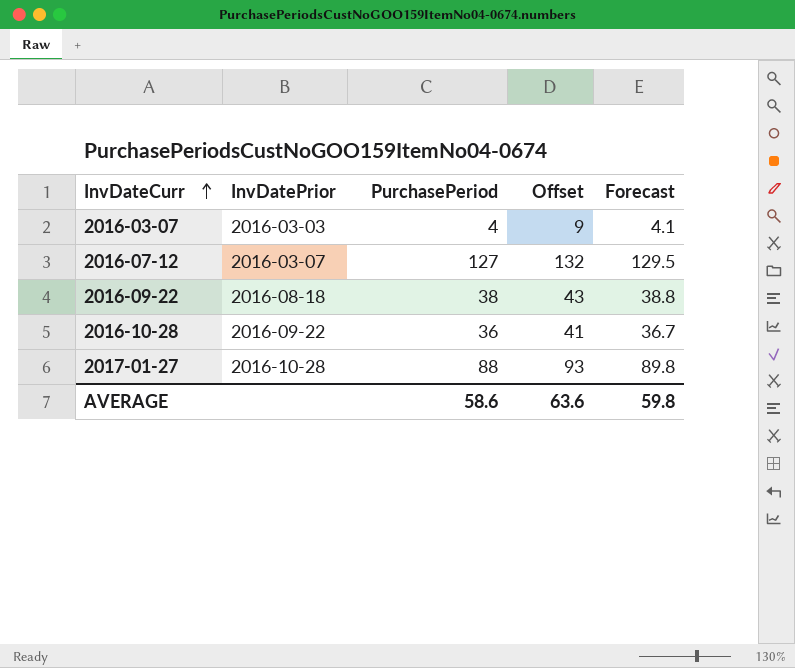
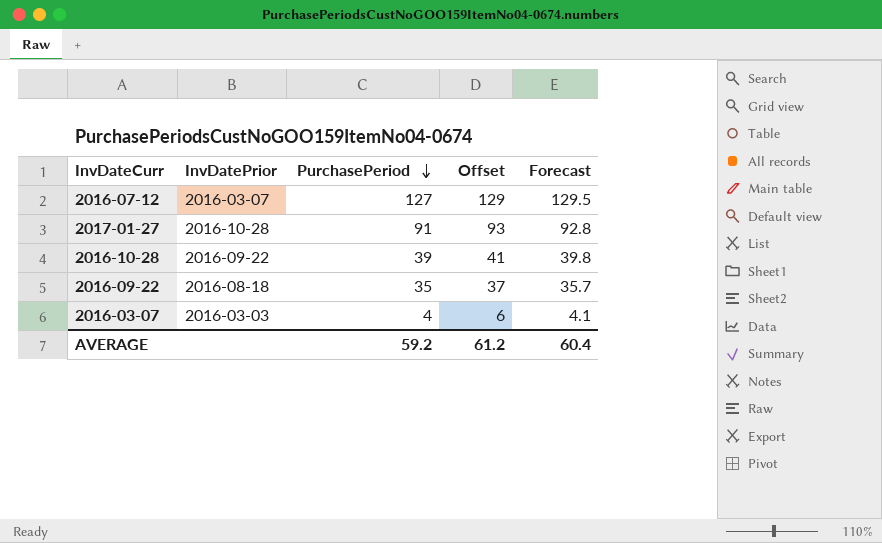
row order: InvDateCurr ascending -> PurchasePeriod descending
column Offset | formula: [PurchasePeriod] + 5 -> [PurchasePeriod] + 2
2017-01-27 | PurchasePeriod: 88 -> 91
2017-01-27 | Forecast: 89.8 -> 92.8
2016-10-28 | PurchasePeriod: 36 -> 39
2016-10-28 | Forecast: 36.7 -> 39.8
2016-09-22 | PurchasePeriod: 38 -> 35
2016-09-22 | Forecast: 38.8 -> 35.7
AVERAGE | PurchasePeriod: 58.6 -> 59.2
AVERAGE | Offset: 63.6 -> 61.2
AVERAGE | Forecast: 59.8 -> 60.4

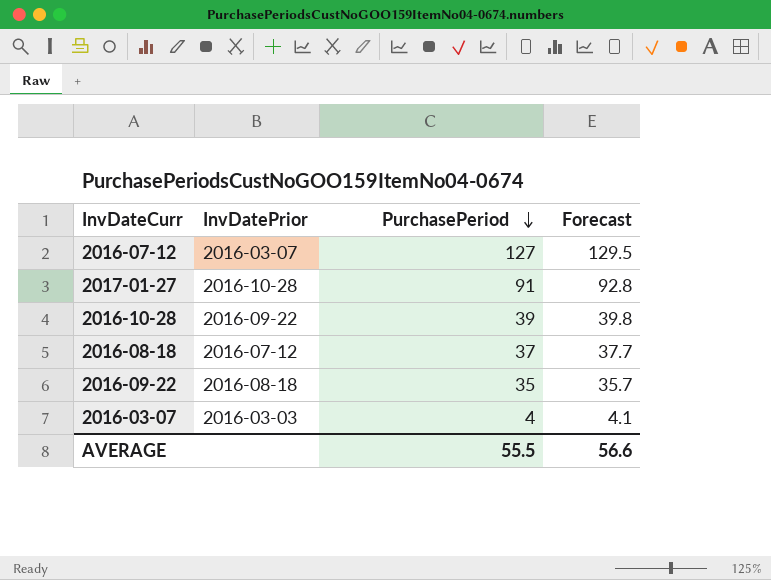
column Offset | formula: [PurchasePeriod] + 2 -> none
row 2016-08-18: none -> 2016-07-12 | 37 | 37.7
AVERAGE | PurchasePeriod: 59.2 -> 55.5
AVERAGE | Forecast: 60.4 -> 56.6

